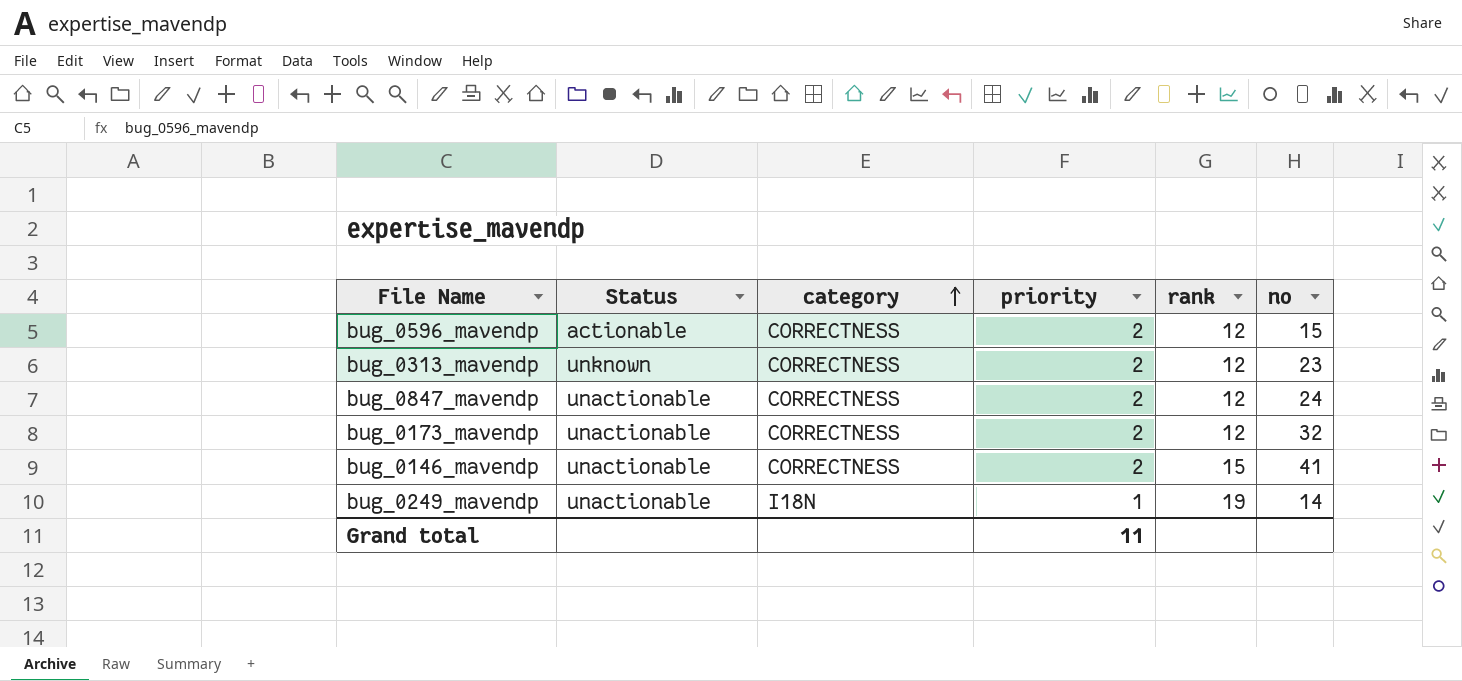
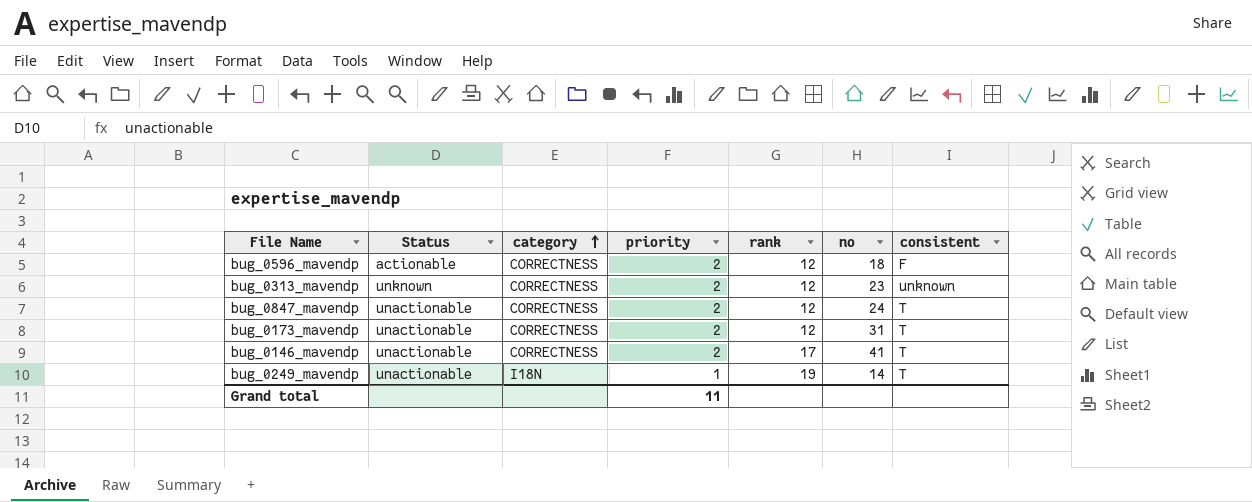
column consistent | position: none -> 7
bug_0596_mavendp | no: 15 -> 18
bug_0173_mavendp | no: 32 -> 31
bug_0146_mavendp | rank: 15 -> 17

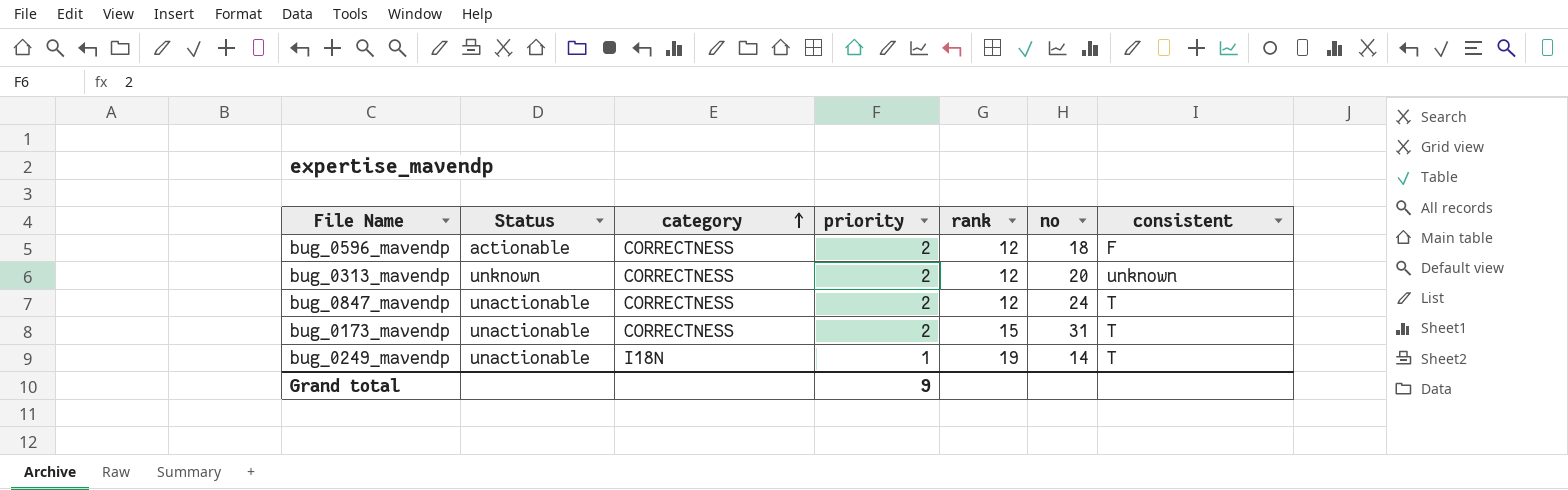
row bug_0146_mavendp: unactionable | CORRECTNESS | 2 | 17 | 41 | T -> none
bug_0313_mavendp | no: 23 -> 20
bug_0173_mavendp | rank: 12 -> 15
Grand total | priority: 11 -> 9

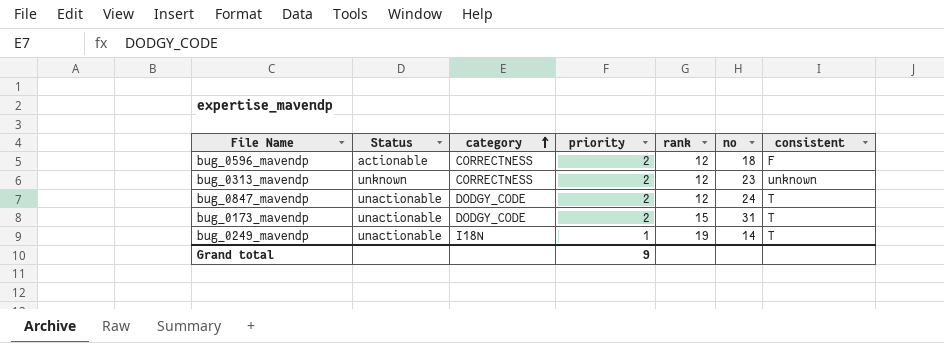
bug_0313_mavendp | no: 20 -> 23
bug_0847_mavendp | category: CORRECTNESS -> DODGY_CODE
bug_0173_mavendp | category: CORRECTNESS -> DODGY_CODE

